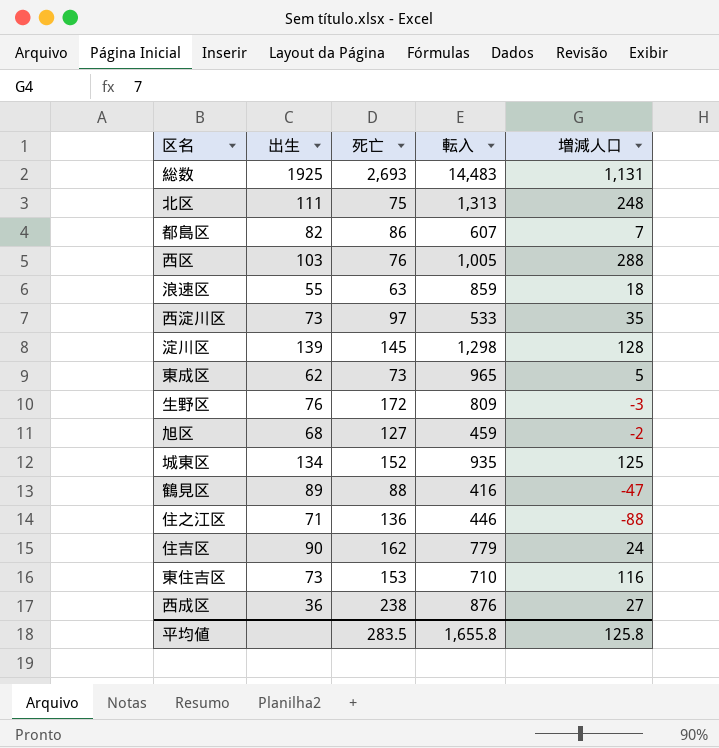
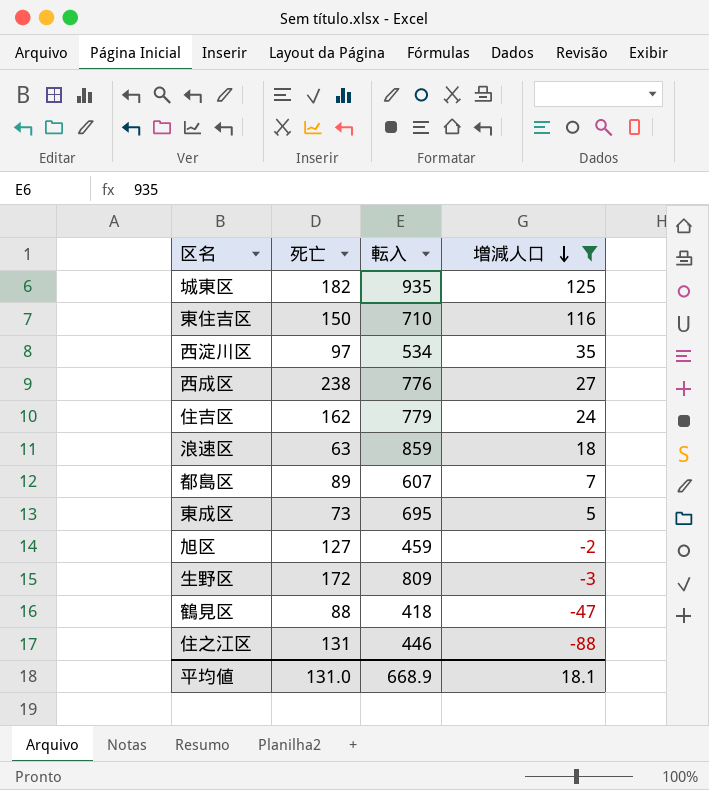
filter: none -> 増減人口 <= 125
row order: none -> 増減人口 descending
column 出生 | position: 2 -> none
城東区 | 死亡: 152 -> 182
東住吉区 | 死亡: 153 -> 150
西淀川区 | 転入: 533 -> 534
西成区 | 転入: 876 -> 776
都島区 | 死亡: 86 -> 89
東成区 | 転入: 965 -> 695
鶴見区 | 転入: 416 -> 418
住之江区 | 死亡: 136 -> 131
平均値 | 死亡: 283.5 -> 131.0
平均値 | 転入: 1,655.8 -> 668.9
平均値 | 増減人口: 125.8 -> 18.1

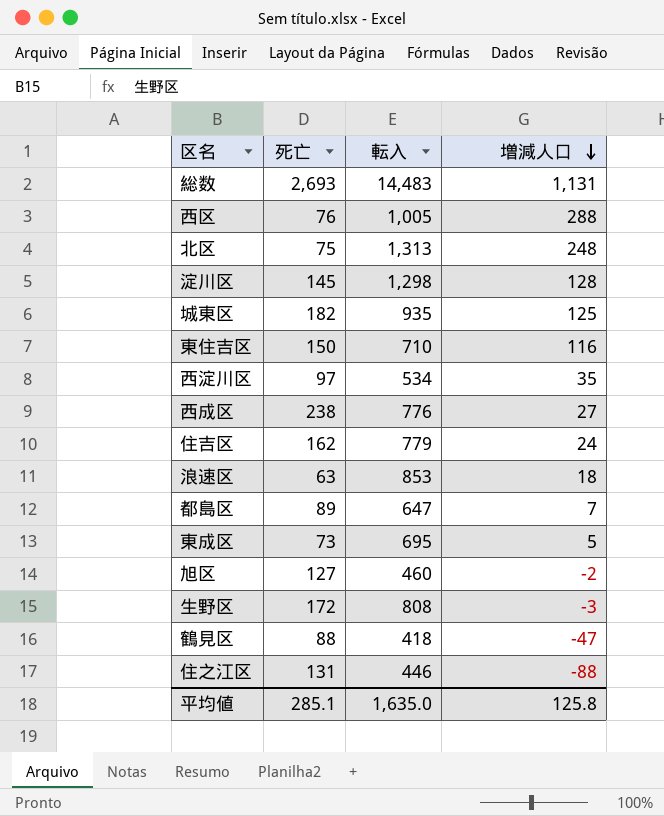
filter: 増減人口 <= 125 -> none
浪速区 | 転入: 859 -> 853
都島区 | 転入: 607 -> 647
旭区 | 転入: 459 -> 460
生野区 | 転入: 809 -> 808
平均値 | 死亡: 131.0 -> 285.1
平均値 | 転入: 668.9 -> 1,635.0
平均値 | 増減人口: 18.1 -> 125.8

